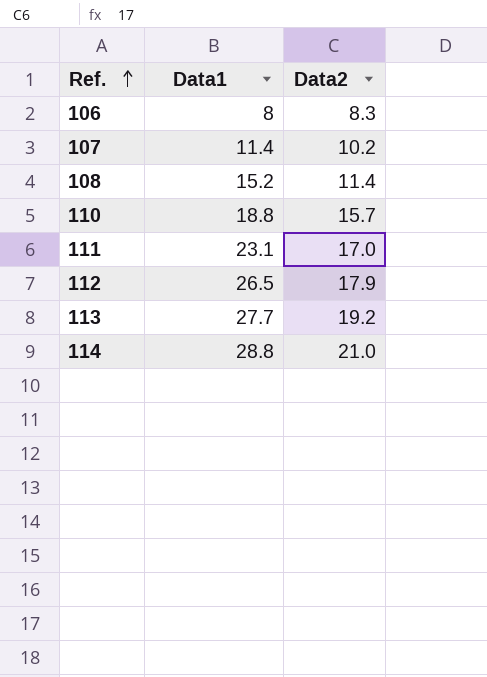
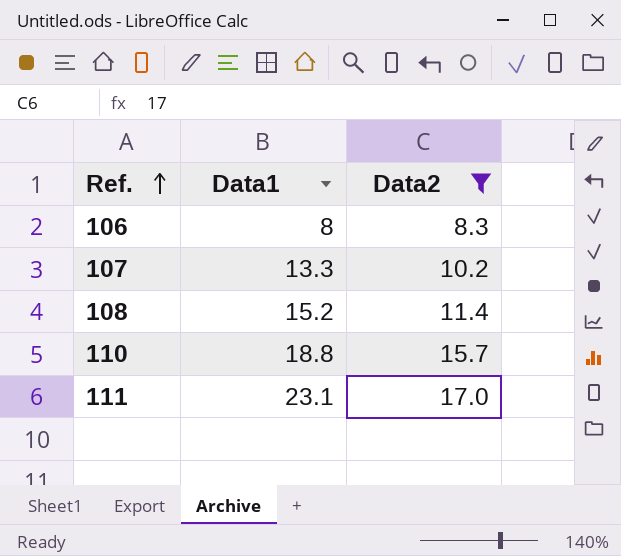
filter: none -> Data2 <= 17.0
107 | Data1: 11.4 -> 13.3

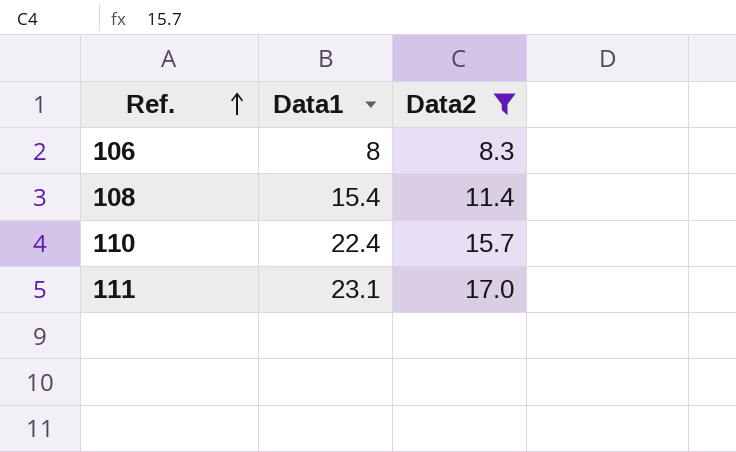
row 107: 13.3 | 10.2 -> none
108 | Data1: 15.2 -> 15.4
110 | Data1: 18.8 -> 22.4

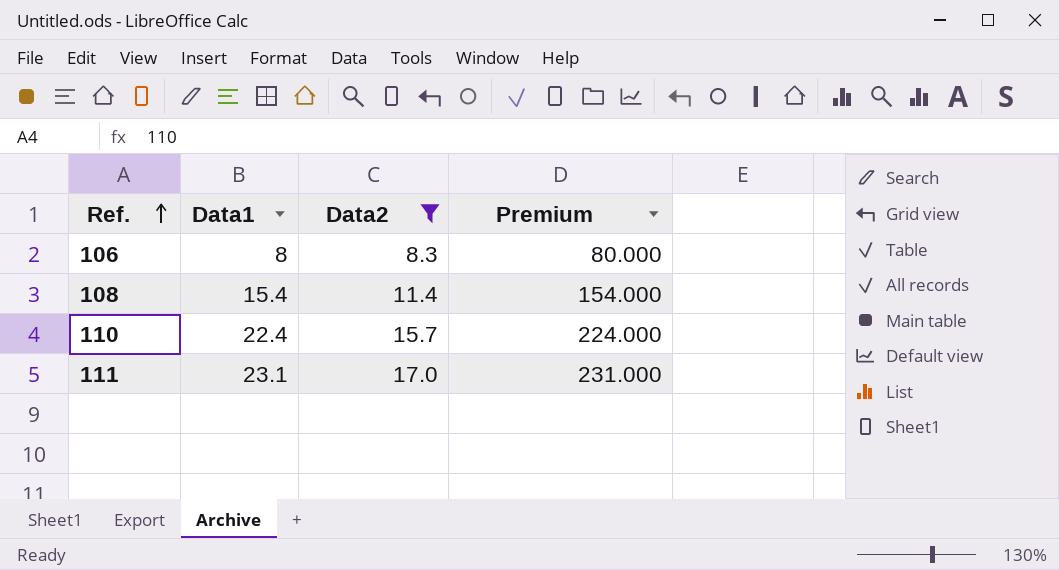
column Premium | formula: none -> [Data1] * 10

